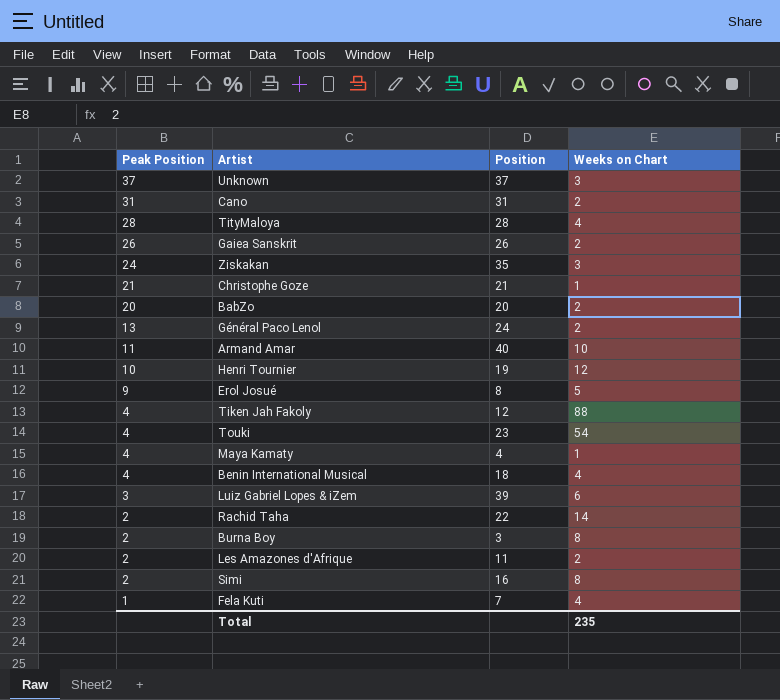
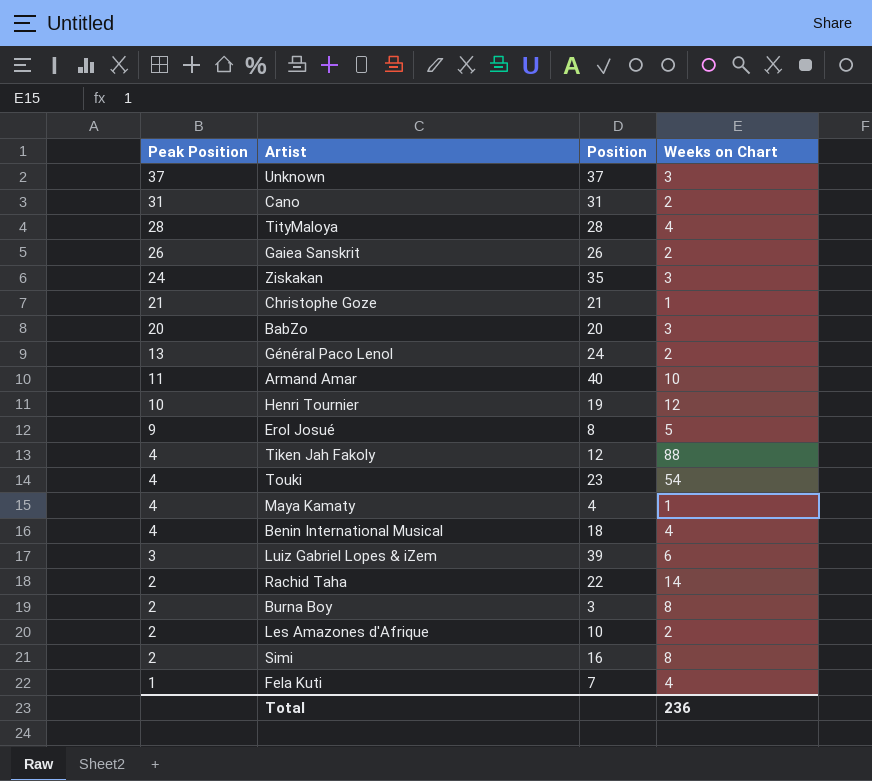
BabZo | Weeks on Chart: 2 -> 3
Les Amazones d'Afrique | Position: 11 -> 10
Total | Weeks on Chart: 235 -> 236

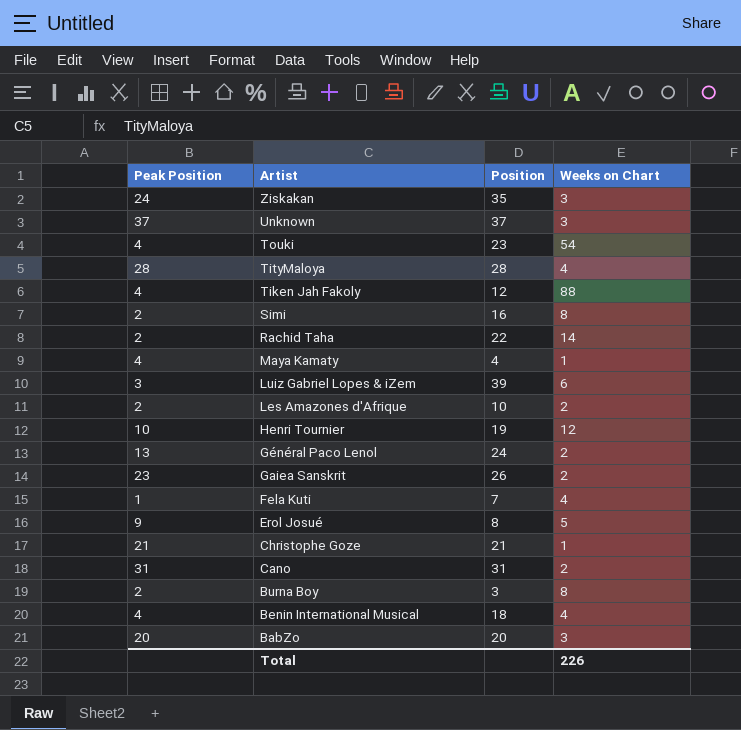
row order: Peak Position descending -> Artist descending
row Armand Amar: 11 | 40 | 10 -> none
Gaiea Sanskrit | Peak Position: 26 -> 23
Total | Weeks on Chart: 236 -> 226

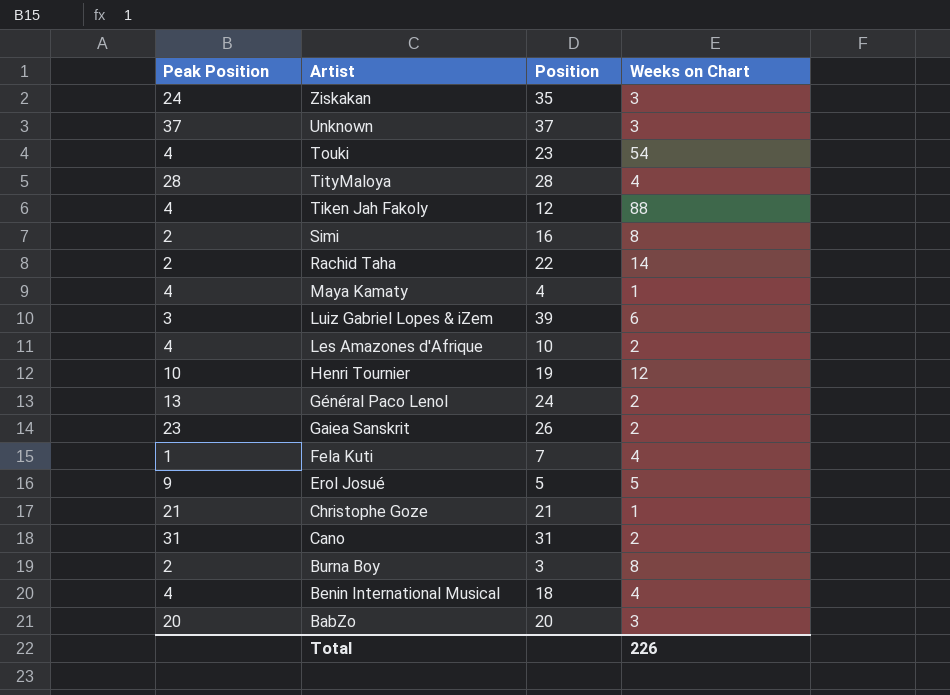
Les Amazones d'Afrique | Peak Position: 2 -> 4
Erol Josué | Position: 8 -> 5

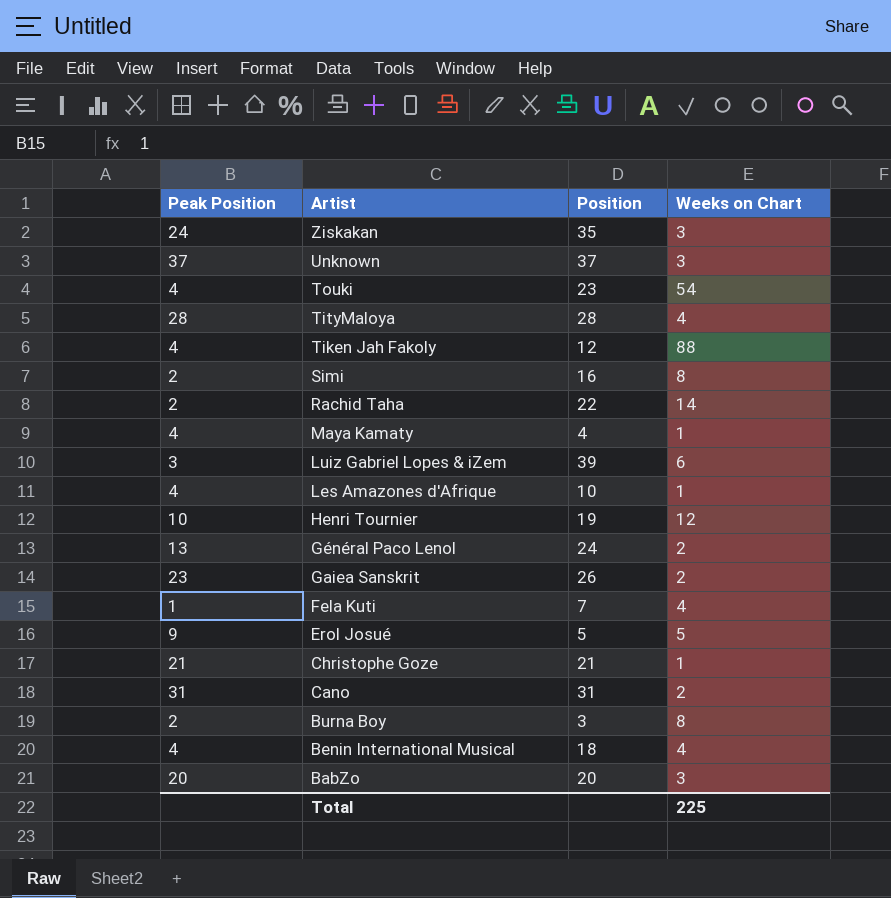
Les Amazones d'Afrique | Weeks on Chart: 2 -> 1
Total | Weeks on Chart: 226 -> 225

